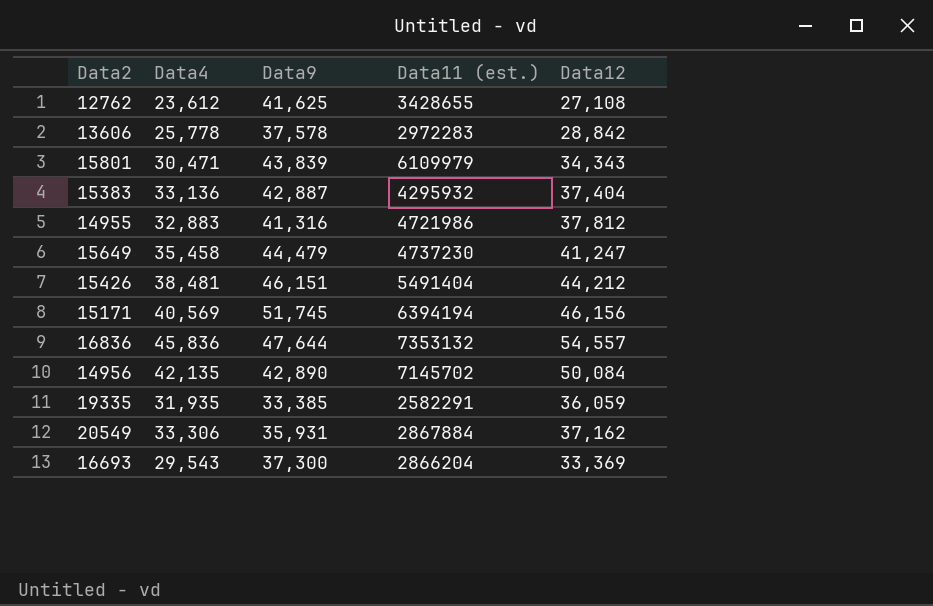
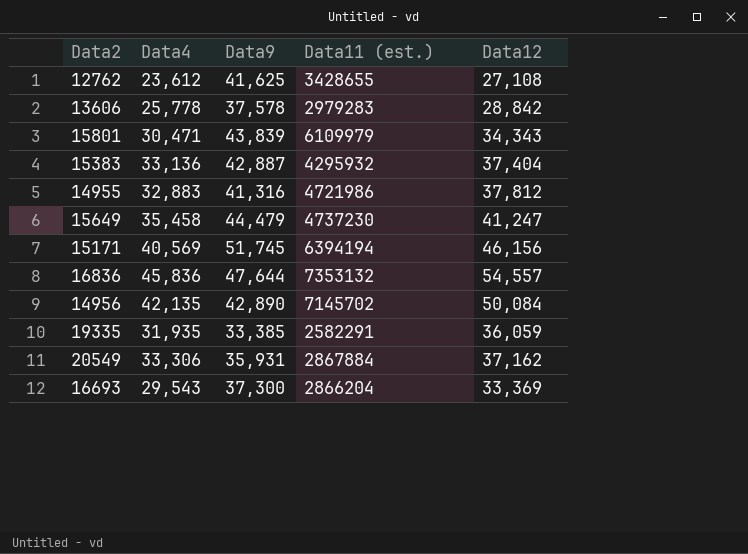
row 15426: 38,481 | 46,151 | 5491404 | 44,212 -> none
13606 | Data11 (est.): 2972283 -> 2979283

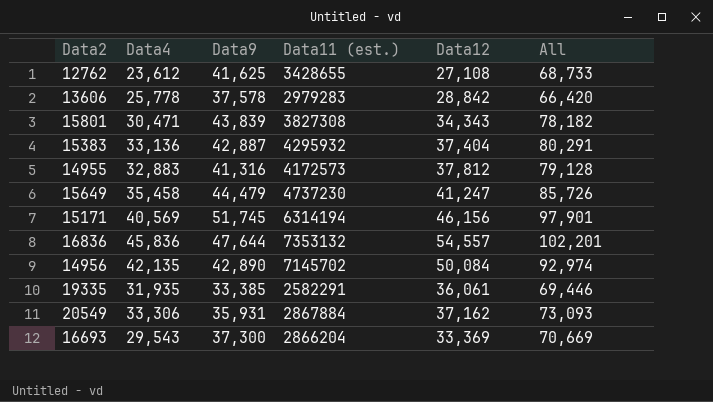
column All | formula: none -> [Data9] + [Data12]
15801 | Data11 (est.): 6109979 -> 3827308
14955 | Data11 (est.): 4721986 -> 4172573
15171 | Data11 (est.): 6394194 -> 6314194
19335 | Data12: 36,059 -> 36,061

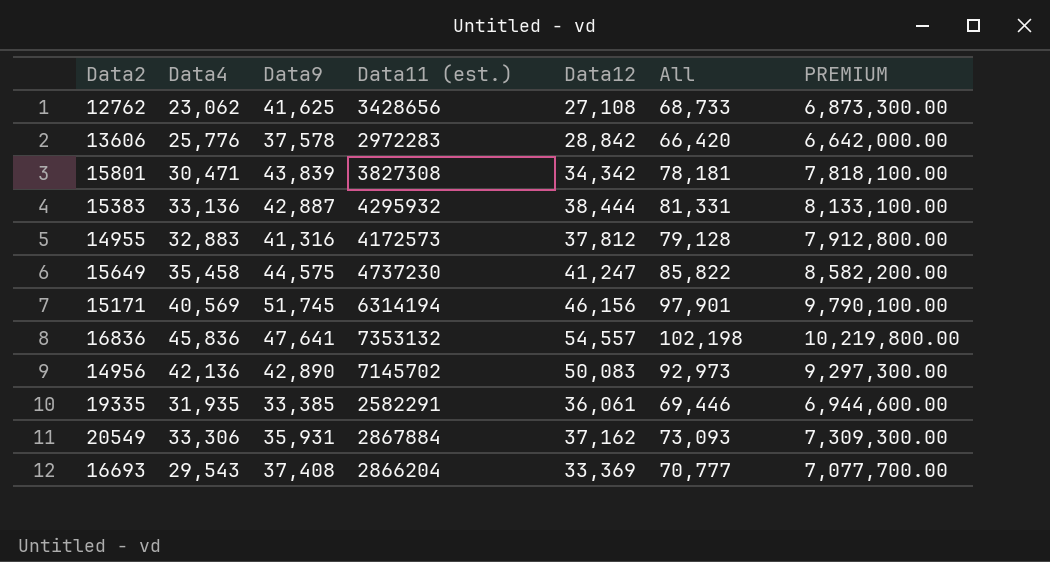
column PREMIUM | formula: none -> [All] * 100
12762 | Data4: 23,612 -> 23,062
12762 | Data11 (est.): 3428655 -> 3428656
13606 | Data4: 25,778 -> 25,776
13606 | Data11 (est.): 2979283 -> 2972283
15801 | Data12: 34,343 -> 34,342
15801 | All: 78,182 -> 78,181
15383 | Data12: 37,404 -> 38,444
15383 | All: 80,291 -> 81,331
15649 | Data9: 44,479 -> 44,575
15649 | All: 85,726 -> 85,822
16836 | Data9: 47,644 -> 47,641
16836 | All: 102,201 -> 102,198
14956 | Data4: 42,135 -> 42,136
14956 | Data12: 50,084 -> 50,083
14956 | All: 92,974 -> 92,973
16693 | Data9: 37,300 -> 37,408
16693 | All: 70,669 -> 70,777

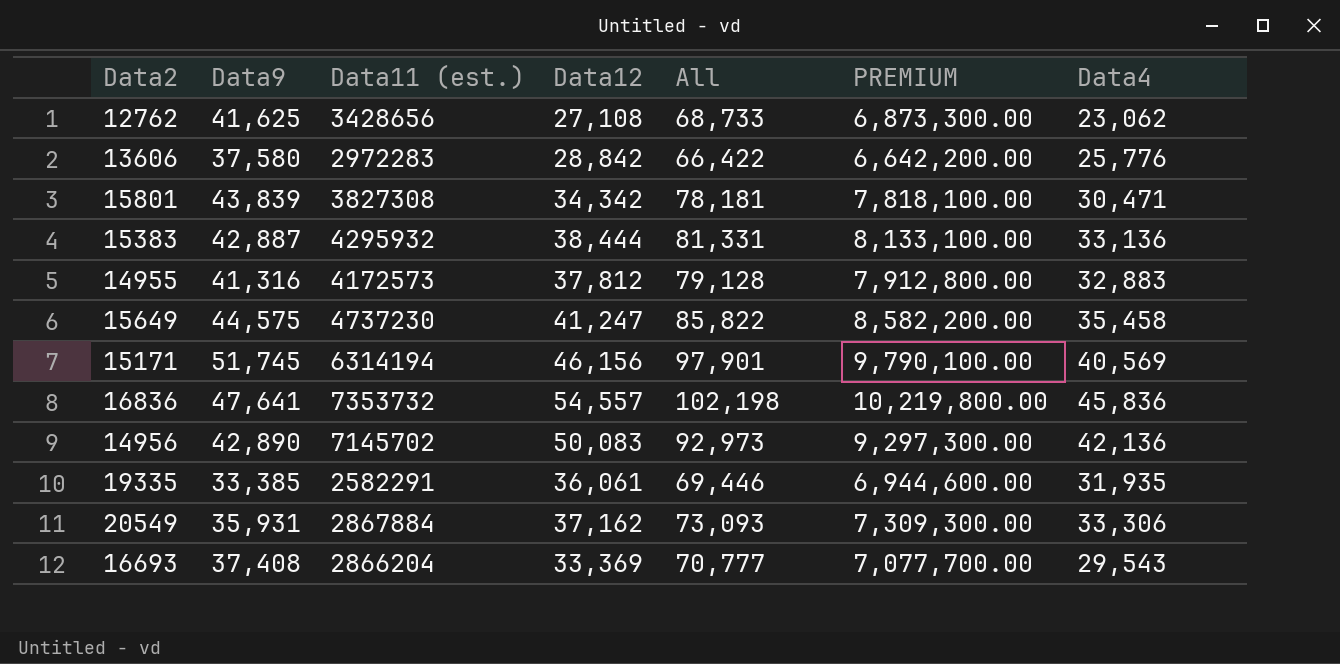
column Data4 | position: 2 -> 7
13606 | Data9: 37,578 -> 37,580
13606 | All: 66,420 -> 66,422
13606 | PREMIUM: 6,642,000.00 -> 6,642,200.00
16836 | Data11 (est.): 7353132 -> 7353732

